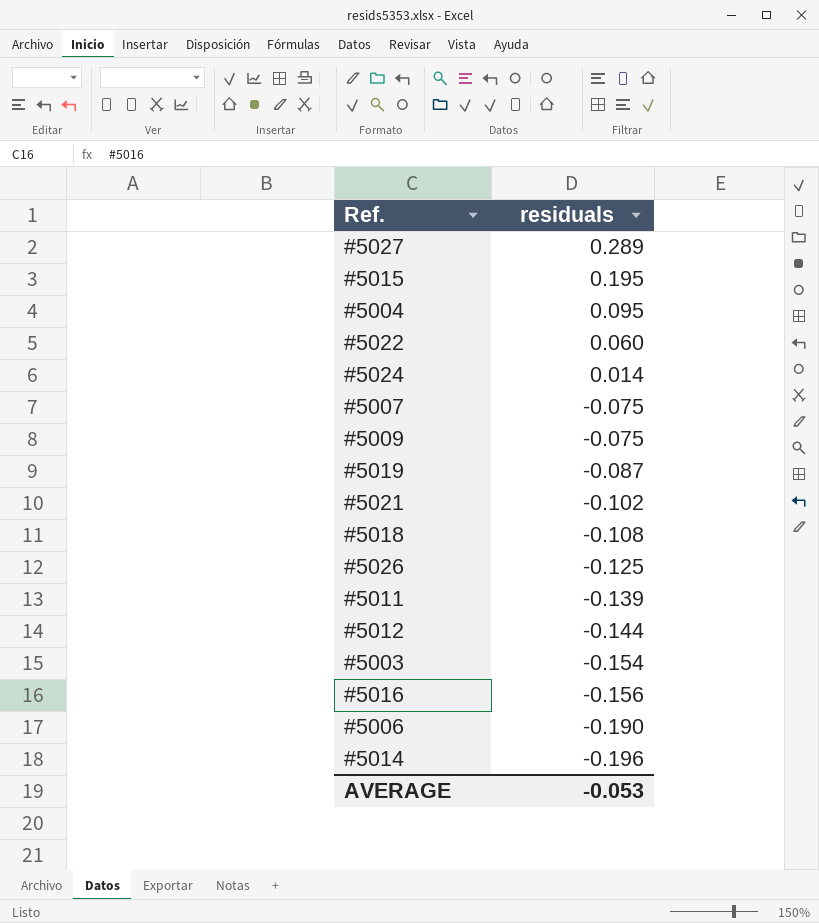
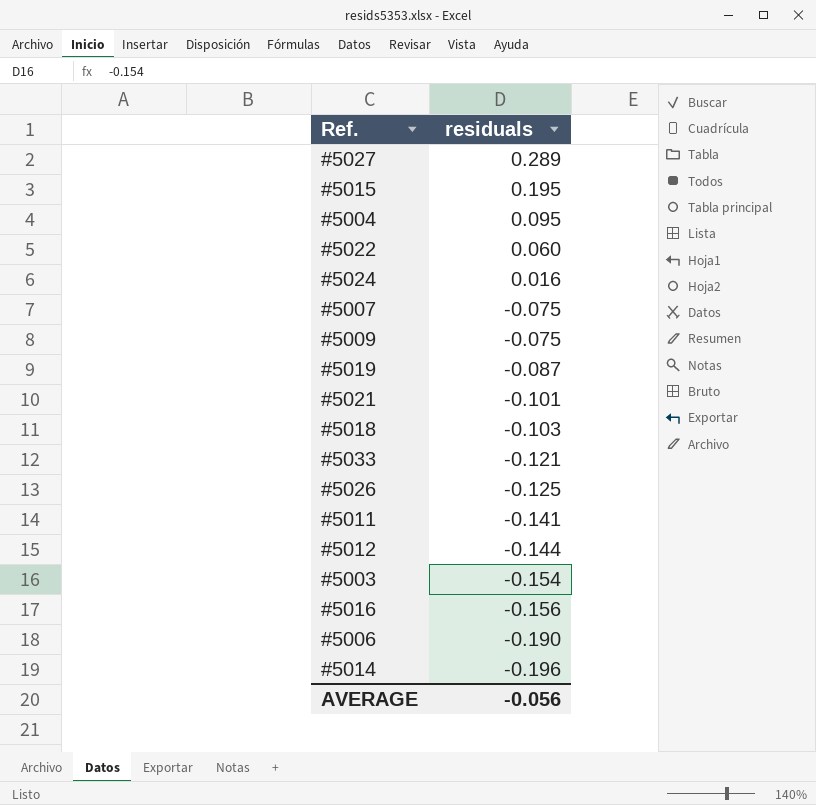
#5024 | residuals: 0.014 -> 0.016
#5021 | residuals: -0.102 -> -0.101
#5018 | residuals: -0.108 -> -0.103
row #5033: none -> -0.121
#5011 | residuals: -0.139 -> -0.141
AVERAGE | residuals: -0.053 -> -0.056

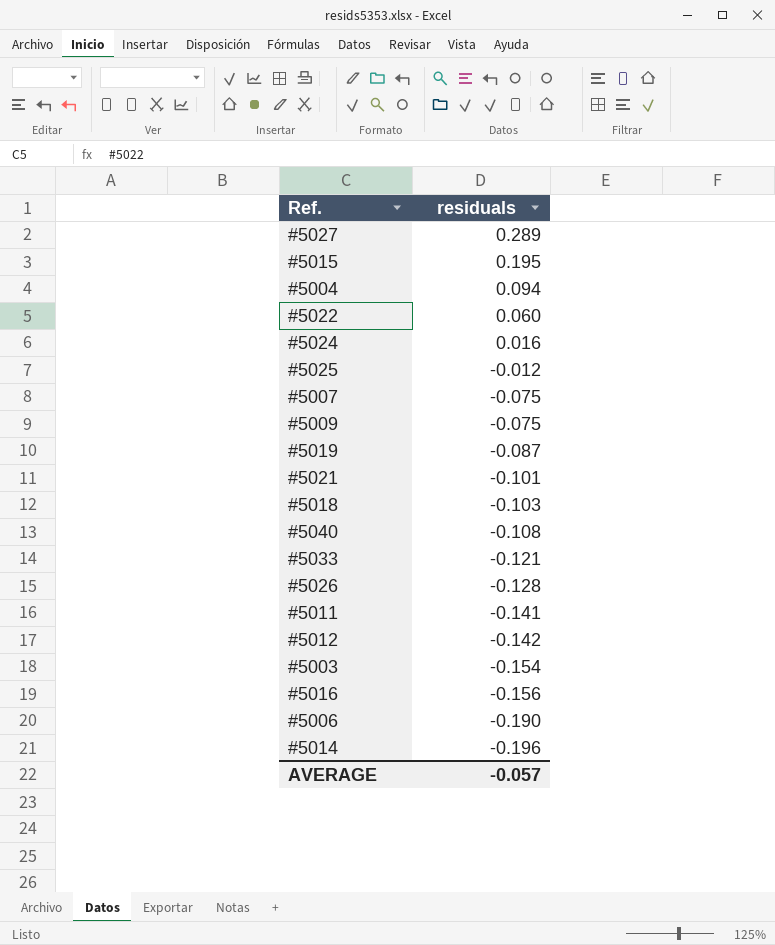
#5004 | residuals: 0.095 -> 0.094
row #5025: none -> -0.012
row #5040: none -> -0.108
#5026 | residuals: -0.125 -> -0.128
#5012 | residuals: -0.144 -> -0.142
AVERAGE | residuals: -0.056 -> -0.057

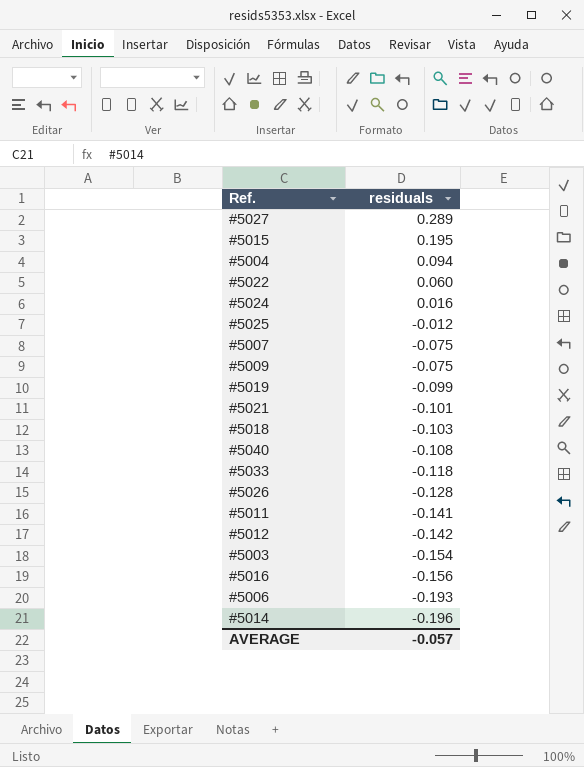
#5019 | residuals: -0.087 -> -0.099
#5033 | residuals: -0.121 -> -0.118
#5006 | residuals: -0.190 -> -0.193

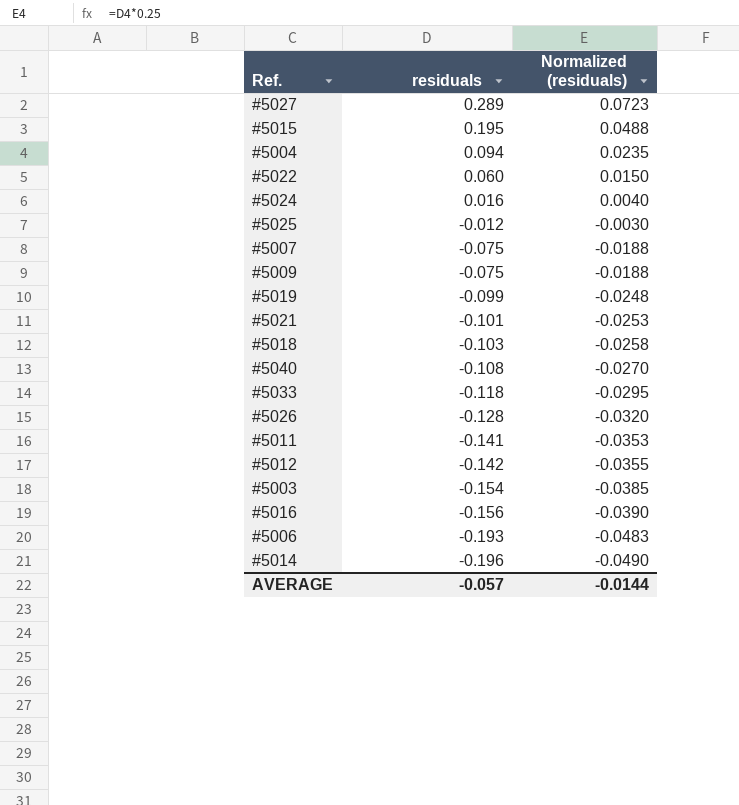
column Normalized (residuals) | formula: none -> [residuals] * 0.25

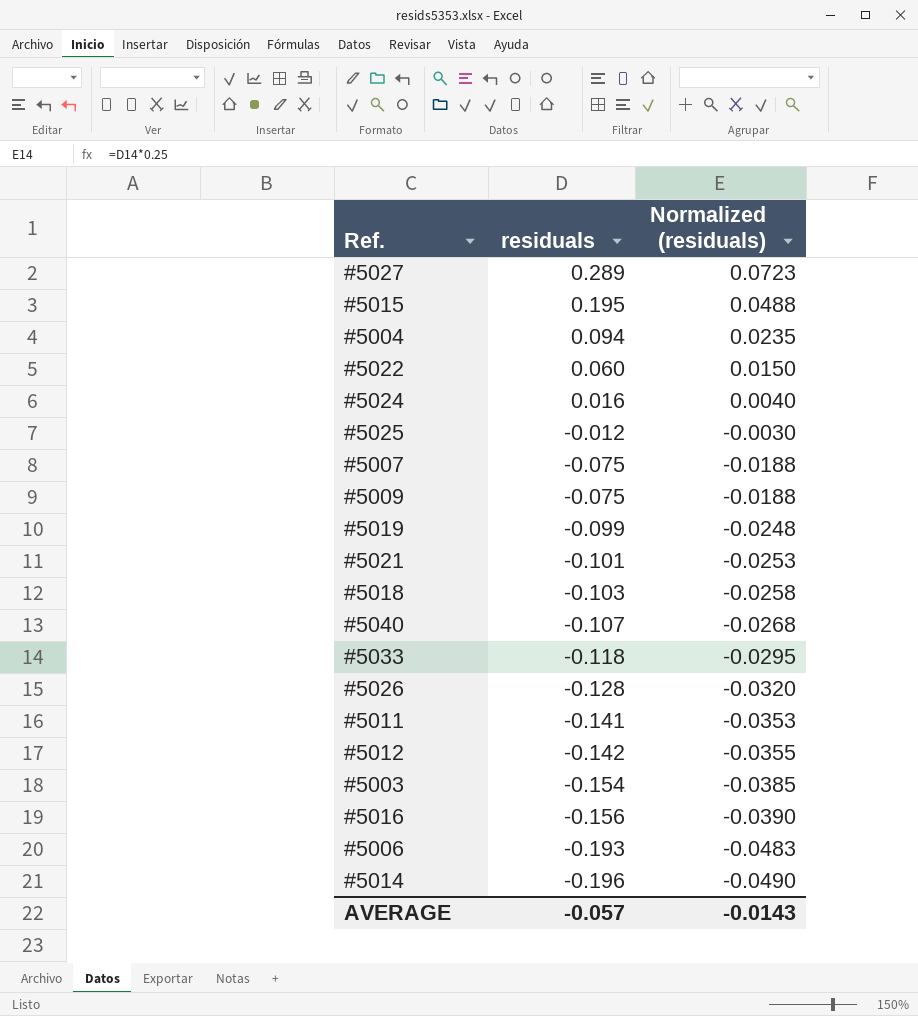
#5040 | residuals: -0.108 -> -0.107
#5040 | Normalized (residuals): -0.0270 -> -0.0268
AVERAGE | Normalized (residuals): -0.0144 -> -0.0143

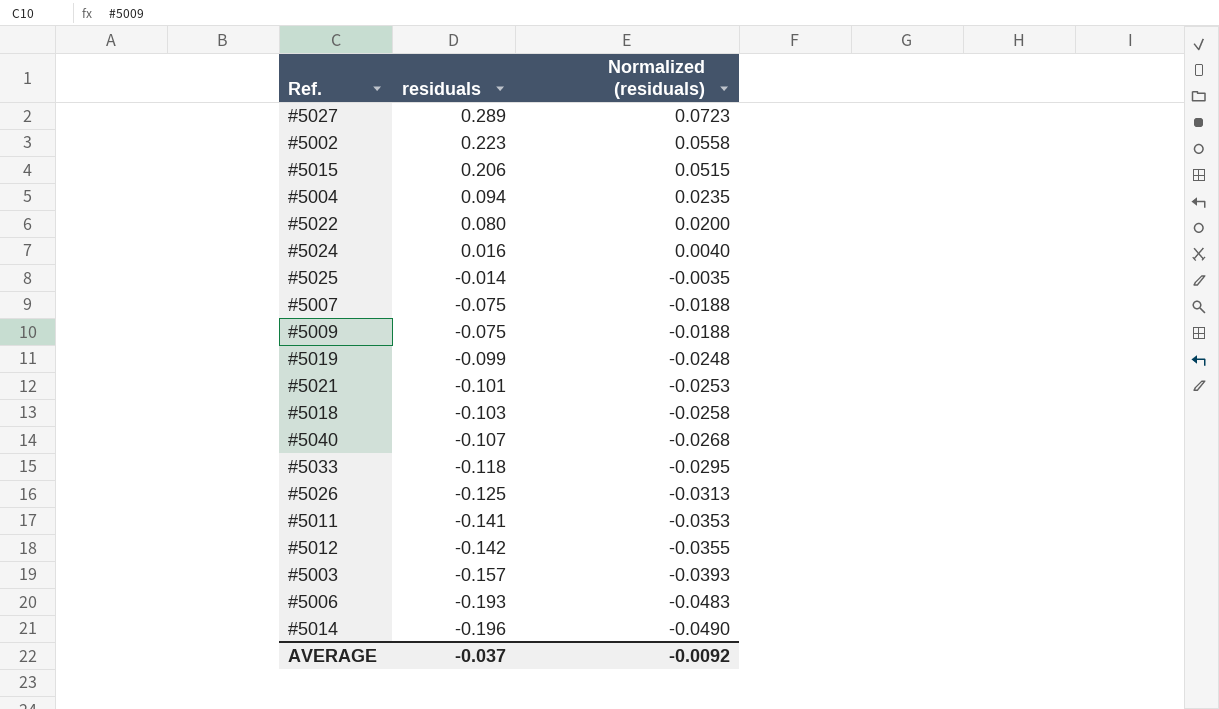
row #5016: -0.156 | -0.0390 -> none
row #5002: none -> 0.223 | 0.0558
#5015 | residuals: 0.195 -> 0.206
#5015 | Normalized (residuals): 0.0488 -> 0.0515
#5022 | residuals: 0.060 -> 0.080
#5022 | Normalized (residuals): 0.0150 -> 0.0200
#5025 | residuals: -0.012 -> -0.014
#5025 | Normalized (residuals): -0.0030 -> -0.0035
#5026 | residuals: -0.128 -> -0.125
#5026 | Normalized (residuals): -0.0320 -> -0.0313
#5003 | residuals: -0.154 -> -0.157
#5003 | Normalized (residuals): -0.0385 -> -0.0393
AVERAGE | residuals: -0.057 -> -0.037
AVERAGE | Normalized (residuals): -0.0143 -> -0.0092

